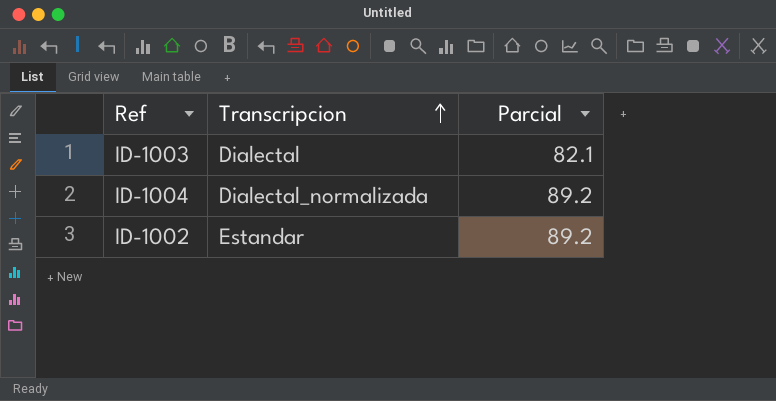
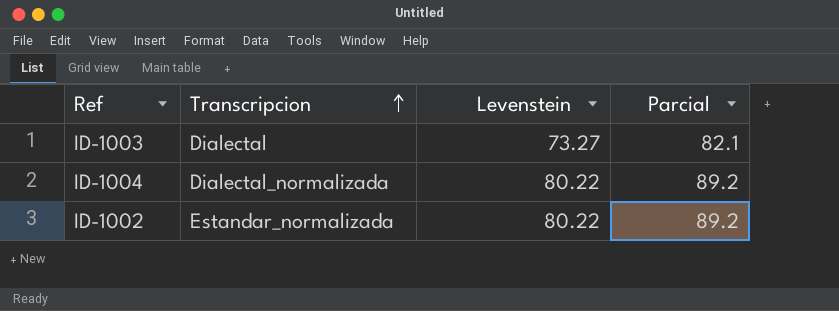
column Levenstein | position: none -> 3
ID-1002 | Transcripcion: Estandar -> Estandar_normalizada

